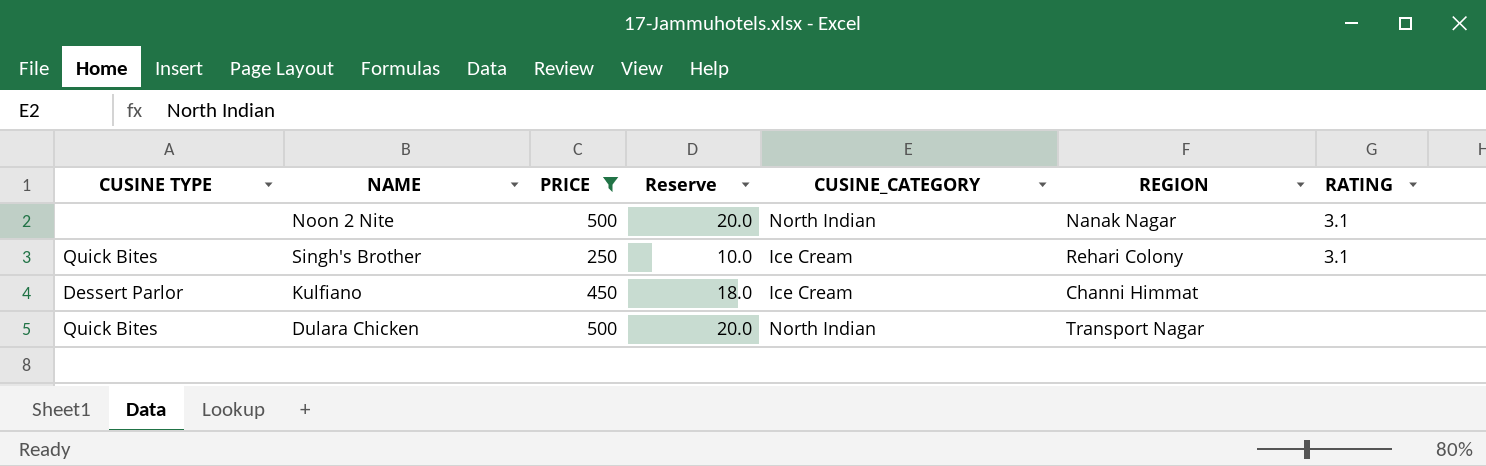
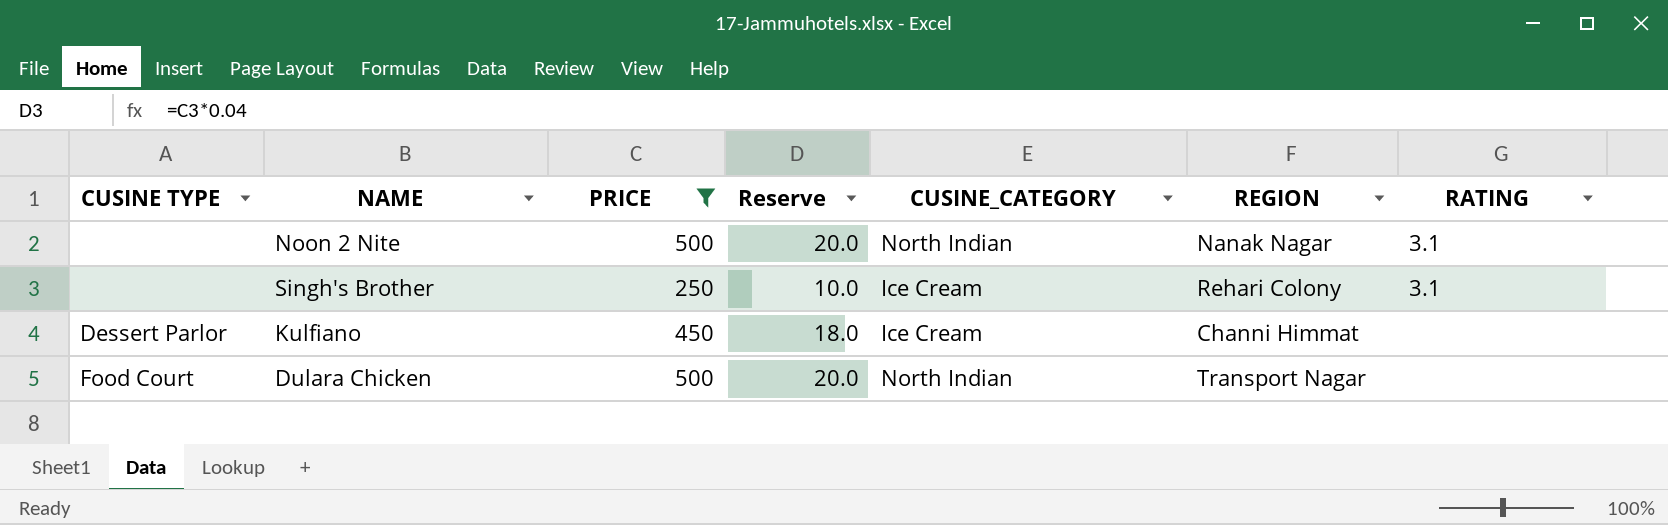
Singh's Brother | CUSINE TYPE: Quick Bites -> none
Dulara Chicken | CUSINE TYPE: Quick Bites -> Food Court

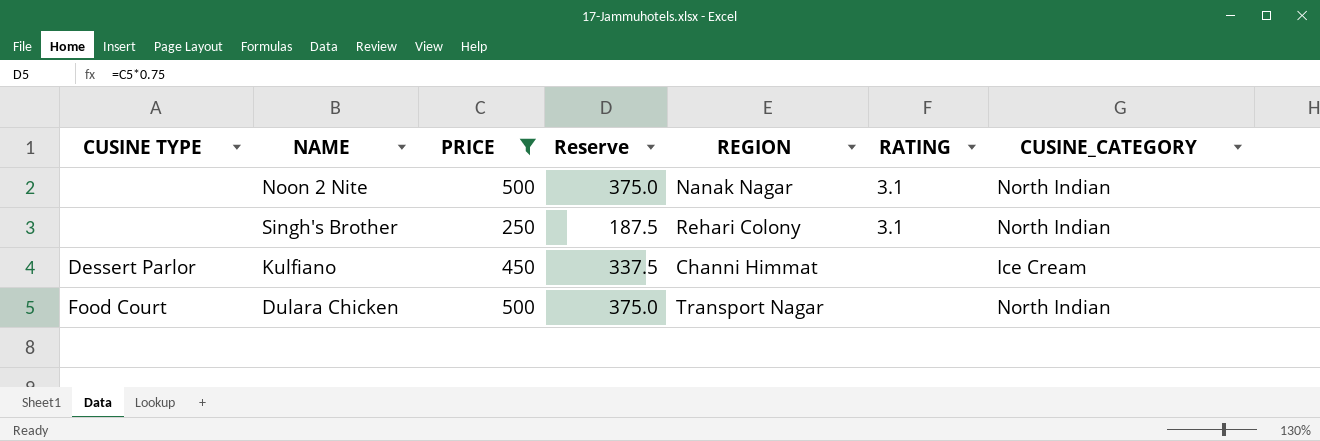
column Reserve | formula: [PRICE] * 0.04 -> [PRICE] * 0.75
column CUSINE_CATEGORY | position: 5 -> 7
Singh's Brother | CUSINE_CATEGORY: Ice Cream -> North Indian

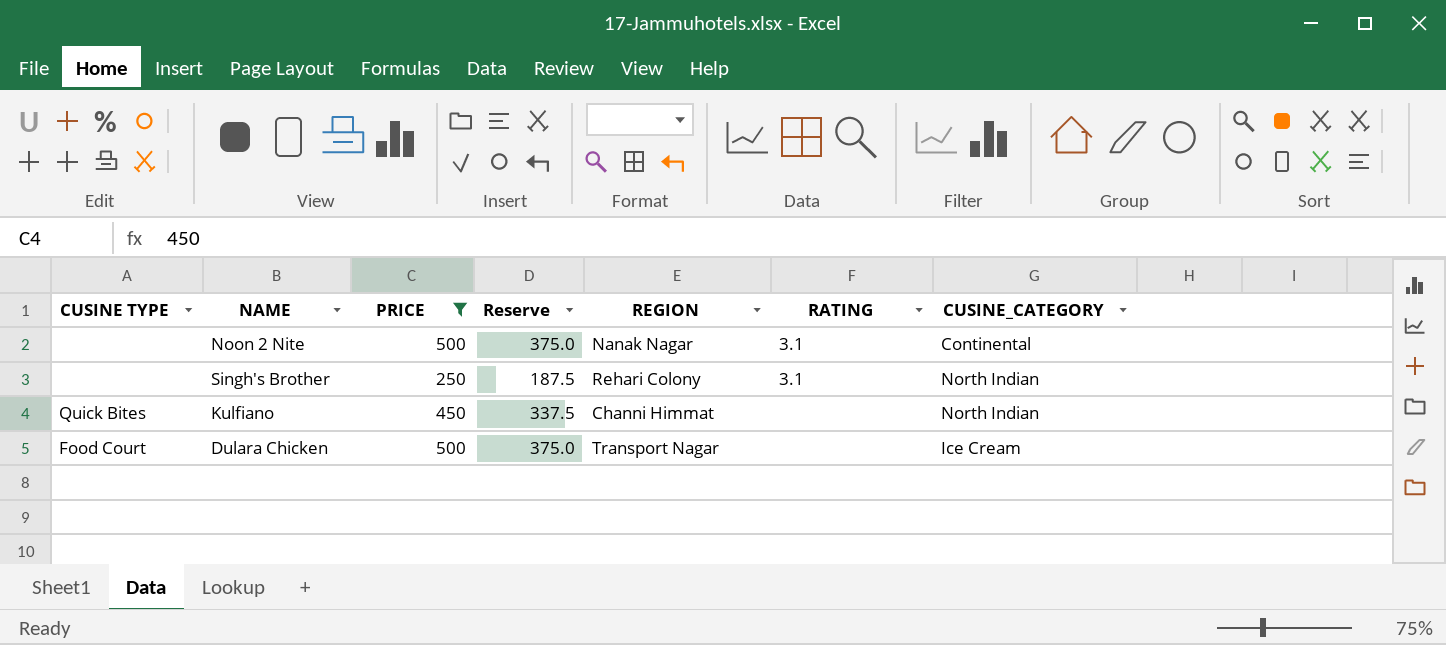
Noon 2 Nite | CUSINE_CATEGORY: North Indian -> Continental
Kulfiano | CUSINE TYPE: Dessert Parlor -> Quick Bites
Kulfiano | CUSINE_CATEGORY: Ice Cream -> North Indian
Dulara Chicken | CUSINE_CATEGORY: North Indian -> Ice Cream

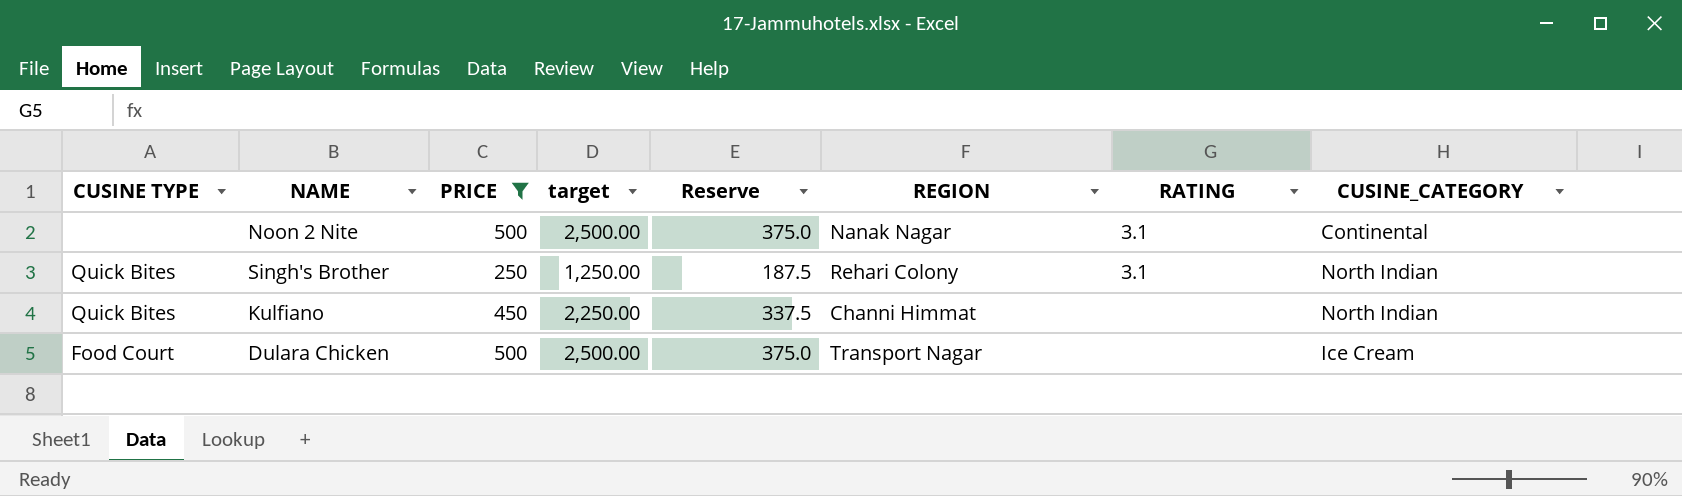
column target | formula: none -> [PRICE] * 5
Singh's Brother | CUSINE TYPE: none -> Quick Bites

